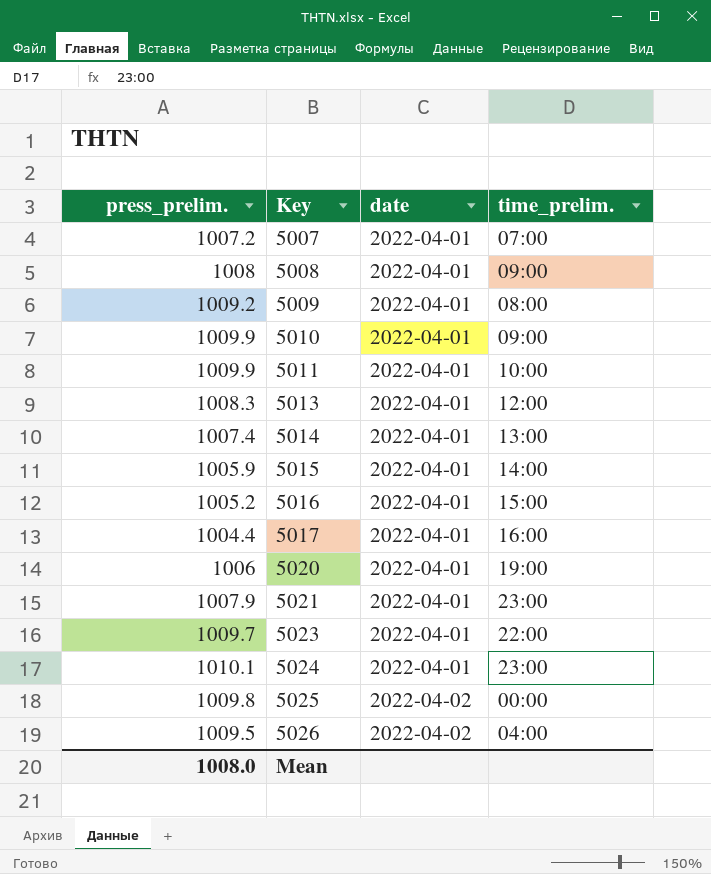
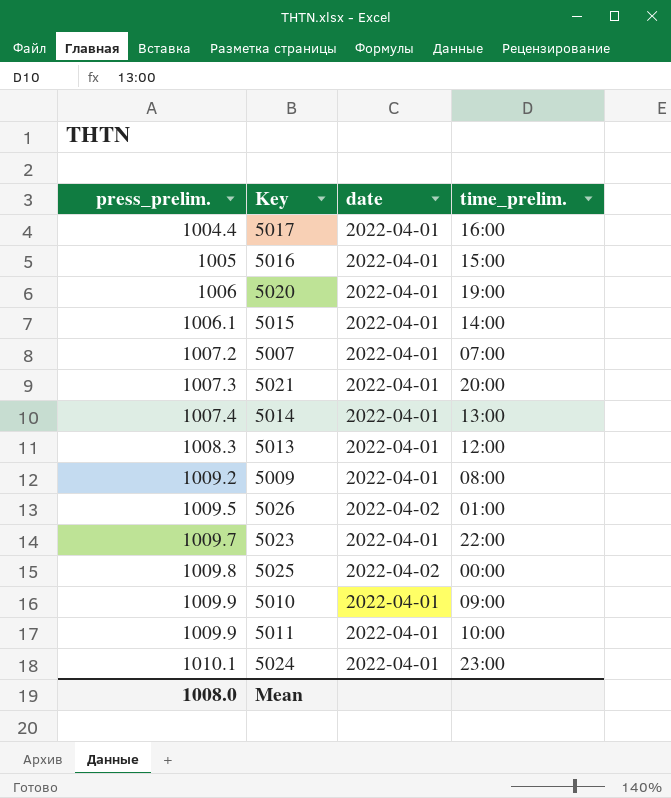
row order: Key ascending -> press_prelim. ascending
row 5008: 1008 | 2022-04-01 | 09:00 -> none
5016 | press_prelim.: 1005.2 -> 1005
5015 | press_prelim.: 1005.9 -> 1006.1
5021 | press_prelim.: 1007.9 -> 1007.3
5021 | time_prelim.: 23:00 -> 20:00
5026 | time_prelim.: 04:00 -> 01:00

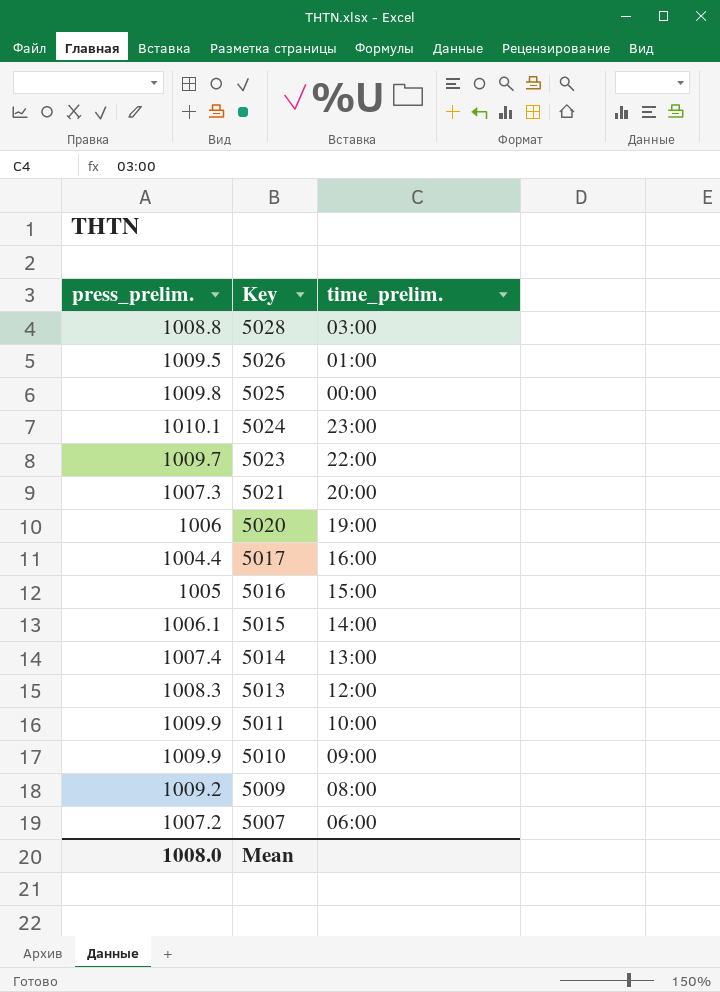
row order: press_prelim. ascending -> Key descending
column date | position: 3 -> none
row 5028: none -> 1008.8 | 03:00
5007 | time_prelim.: 07:00 -> 06:00

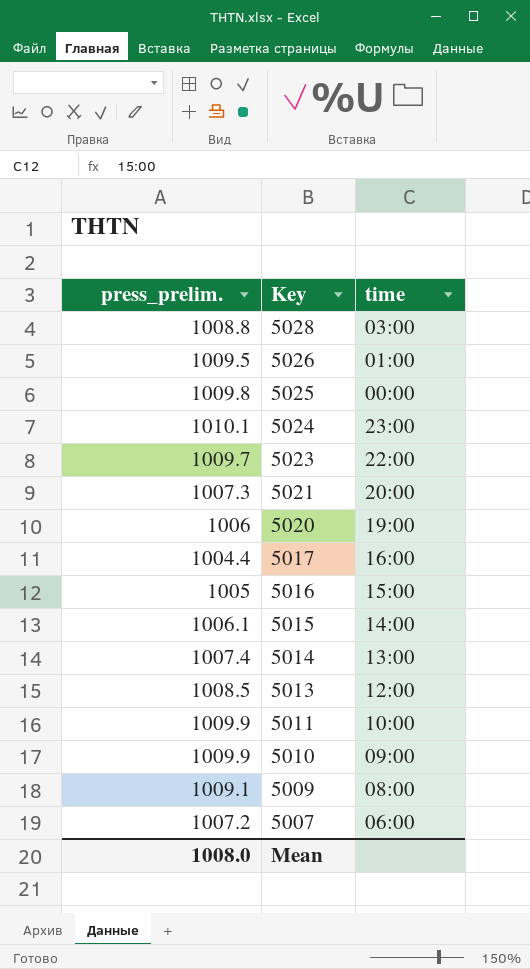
column name: time_prelim. -> time
5013 | press_prelim.: 1008.3 -> 1008.5
5009 | press_prelim.: 1009.2 -> 1009.1

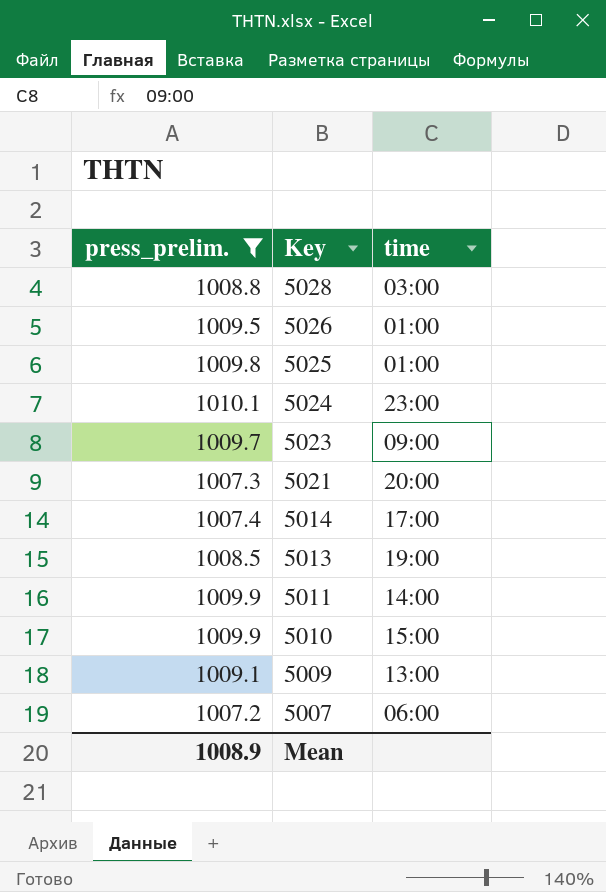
filter: none -> press_prelim. >= 1007.2
5025 | time: 00:00 -> 01:00
5023 | time: 22:00 -> 09:00
5014 | time: 13:00 -> 17:00
5013 | time: 12:00 -> 19:00
5011 | time: 10:00 -> 14:00
5010 | time: 09:00 -> 15:00
5009 | time: 08:00 -> 13:00
Mean | press_prelim.: 1008.0 -> 1008.9

